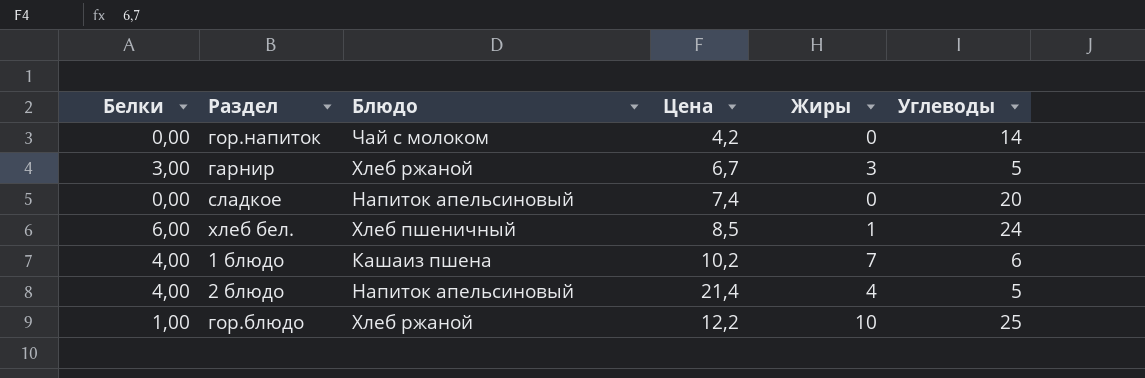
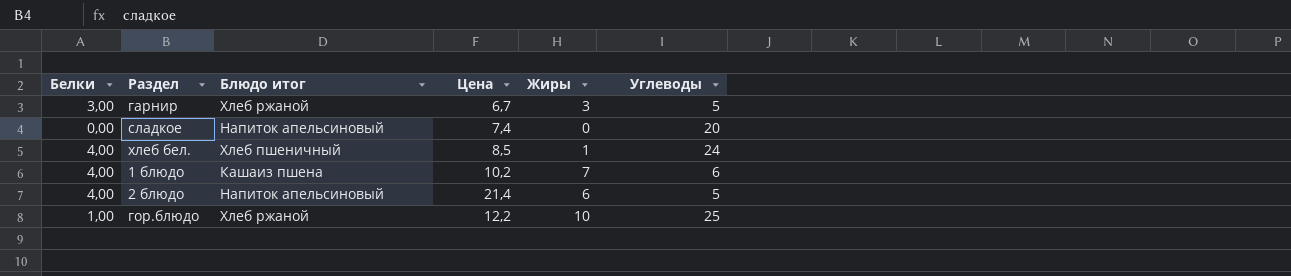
column name: Блюдо -> Блюдо итог
row гор.напиток: 0,00 | Чай с молоком | 4,2 | 0 | 14 -> none
хлеб бел. | Белки: 6,00 -> 4,00
2 блюдо | Жиры: 4 -> 6

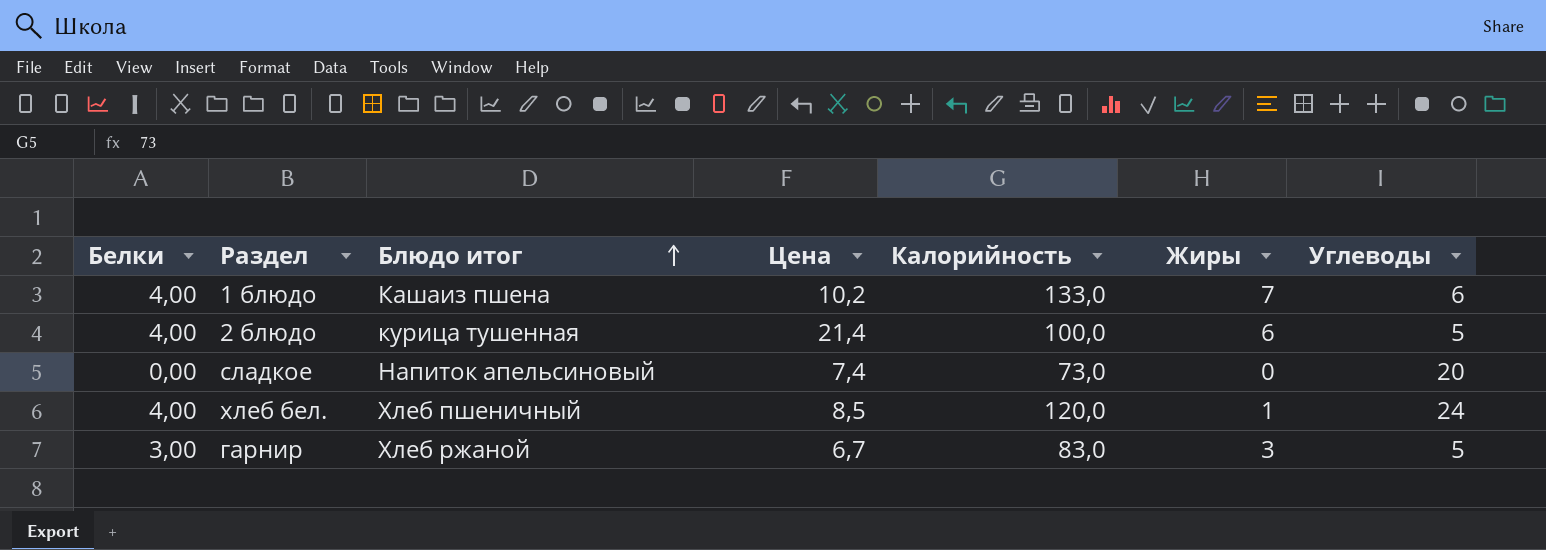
row order: none -> Блюдо итог ascending
column Калорийность | position: none -> 5
row гор.блюдо: 1,00 | Хлеб ржаной | 12,2 | 10 | 25 -> none
2 блюдо | Блюдо итог: Напиток апельсиновый -> курица тушенная

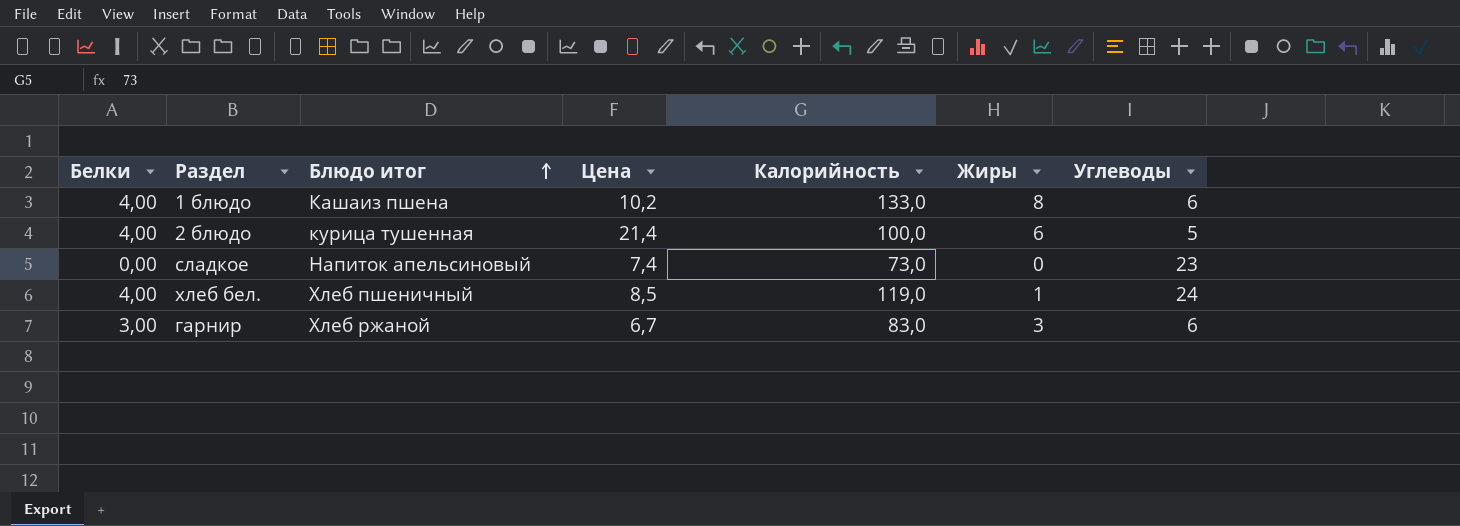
1 блюдо | Жиры: 7 -> 8
сладкое | Углеводы: 20 -> 23
хлеб бел. | Калорийность: 120,0 -> 119,0
гарнир | Углеводы: 5 -> 6

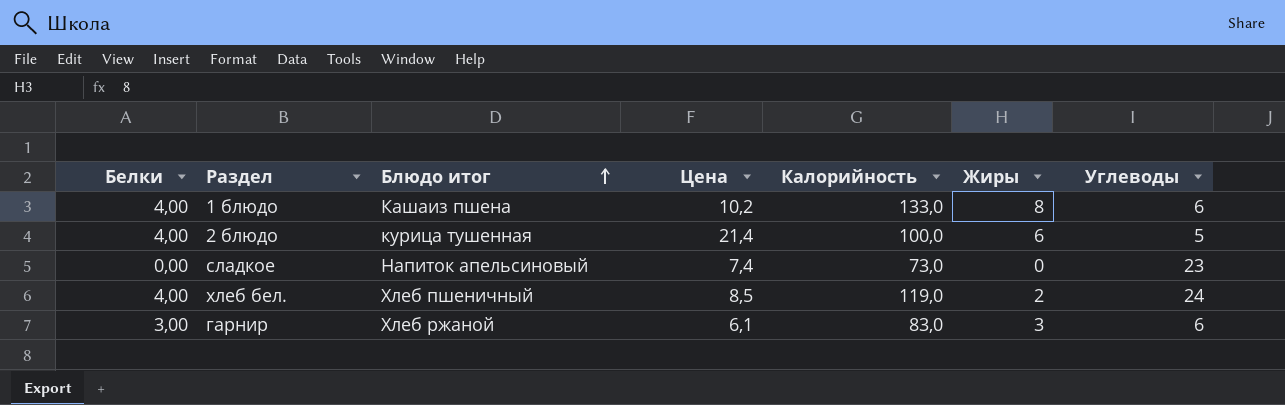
хлеб бел. | Жиры: 1 -> 2
гарнир | Цена: 6,7 -> 6,1

